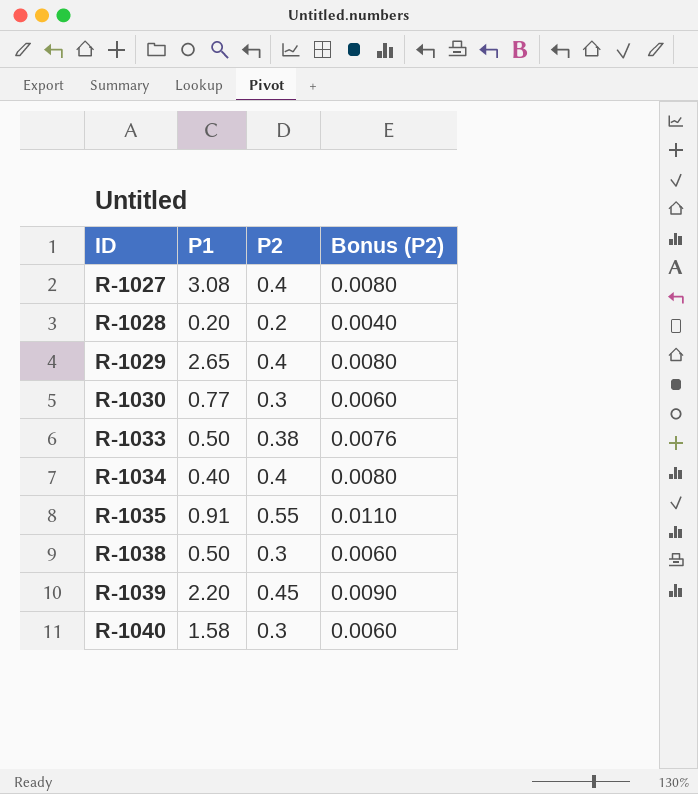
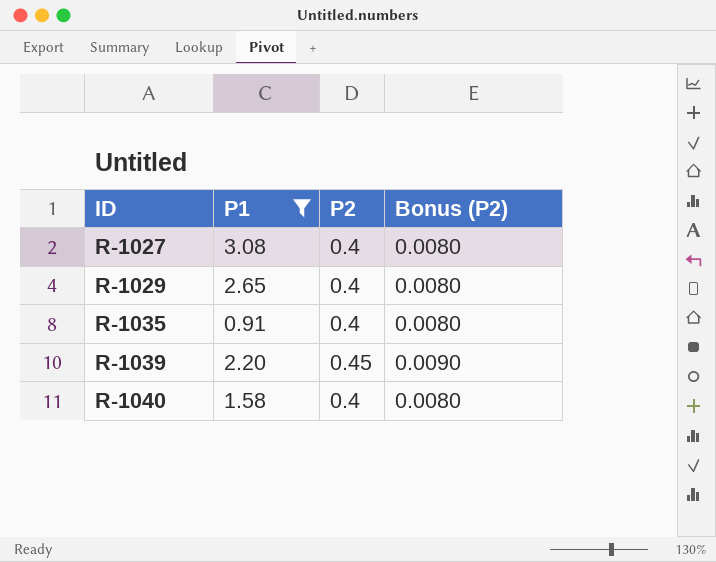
filter: none -> P1 >= 0.91
R-1035 | P2: 0.55 -> 0.4
R-1035 | Bonus (P2): 0.0110 -> 0.0080
R-1040 | P2: 0.3 -> 0.4
R-1040 | Bonus (P2): 0.0060 -> 0.0080

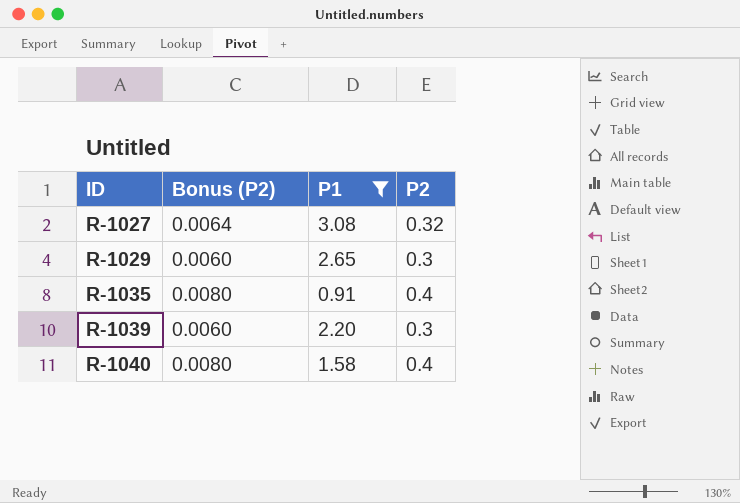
column Bonus (P2) | position: 4 -> 2
R-1027 | Bonus (P2): 0.0080 -> 0.0064
R-1027 | P2: 0.4 -> 0.32
R-1029 | Bonus (P2): 0.0080 -> 0.0060
R-1029 | P2: 0.4 -> 0.3
R-1039 | Bonus (P2): 0.0090 -> 0.0060
R-1039 | P2: 0.45 -> 0.3

